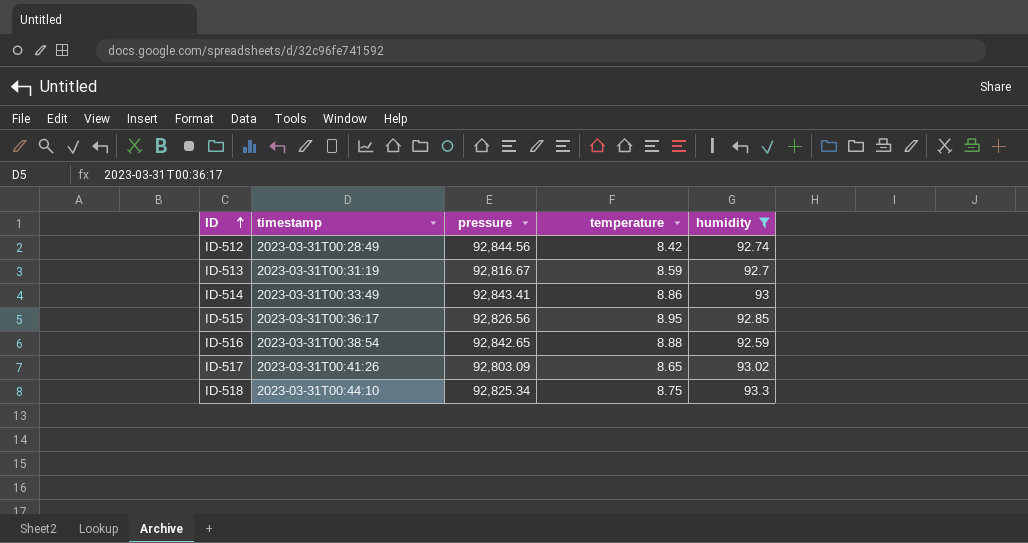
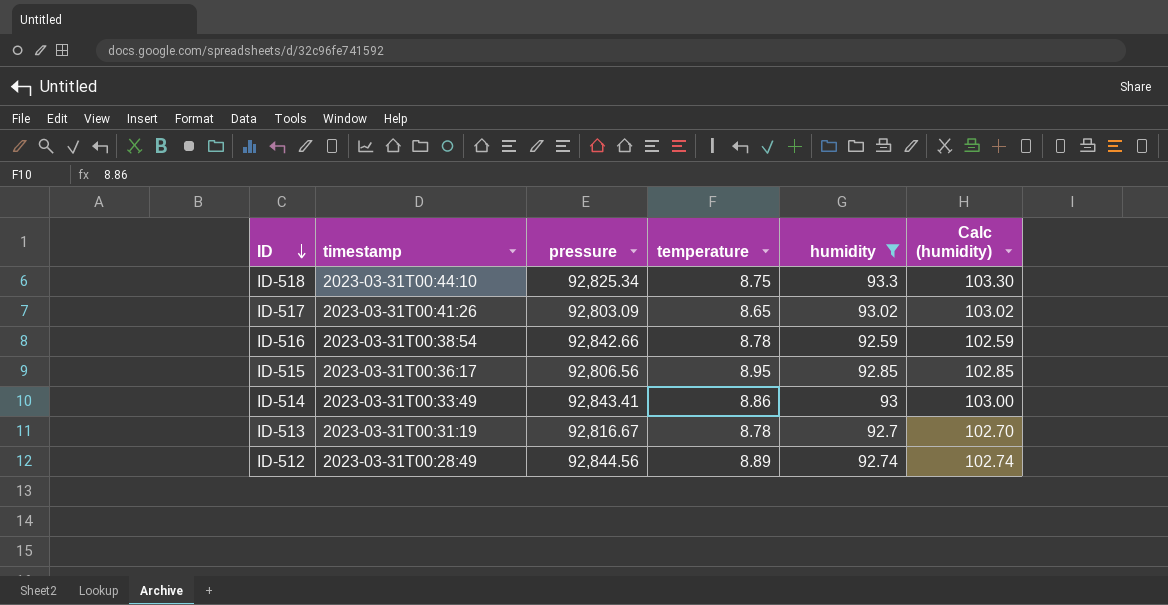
row order: ID ascending -> ID descending
column Calc (humidity) | formula: none -> [humidity] + 10
ID-516 | pressure: 92,842.65 -> 92,842.66
ID-516 | temperature: 8.88 -> 8.78
ID-515 | pressure: 92,826.56 -> 92,806.56
ID-513 | temperature: 8.59 -> 8.78
ID-512 | temperature: 8.42 -> 8.89

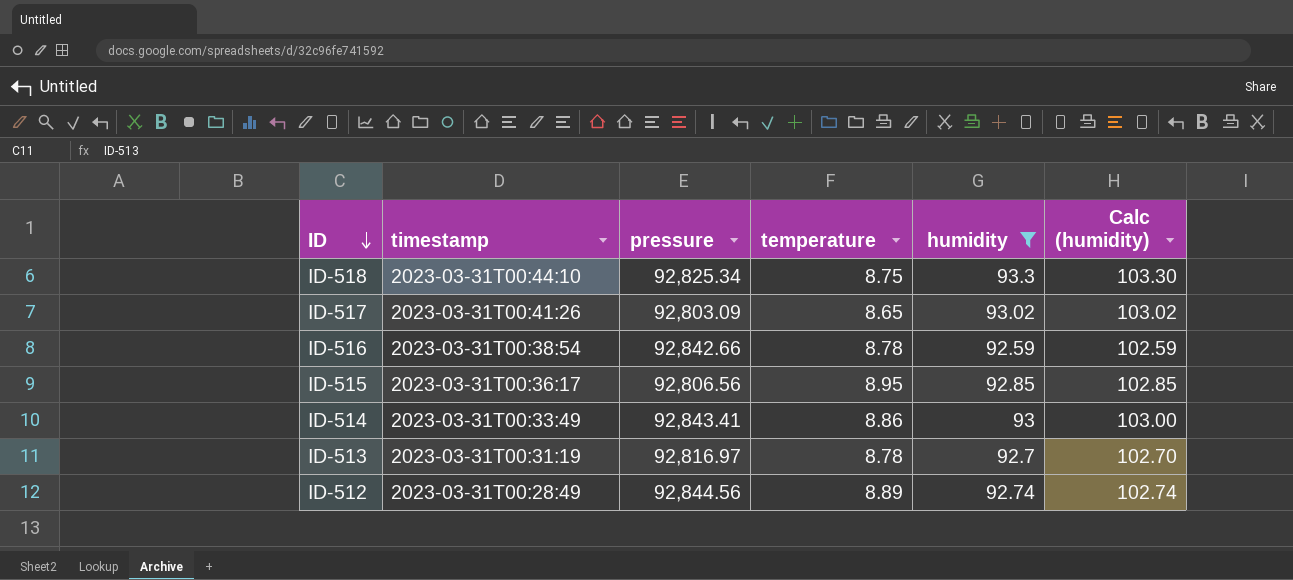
ID-513 | pressure: 92,816.67 -> 92,816.97

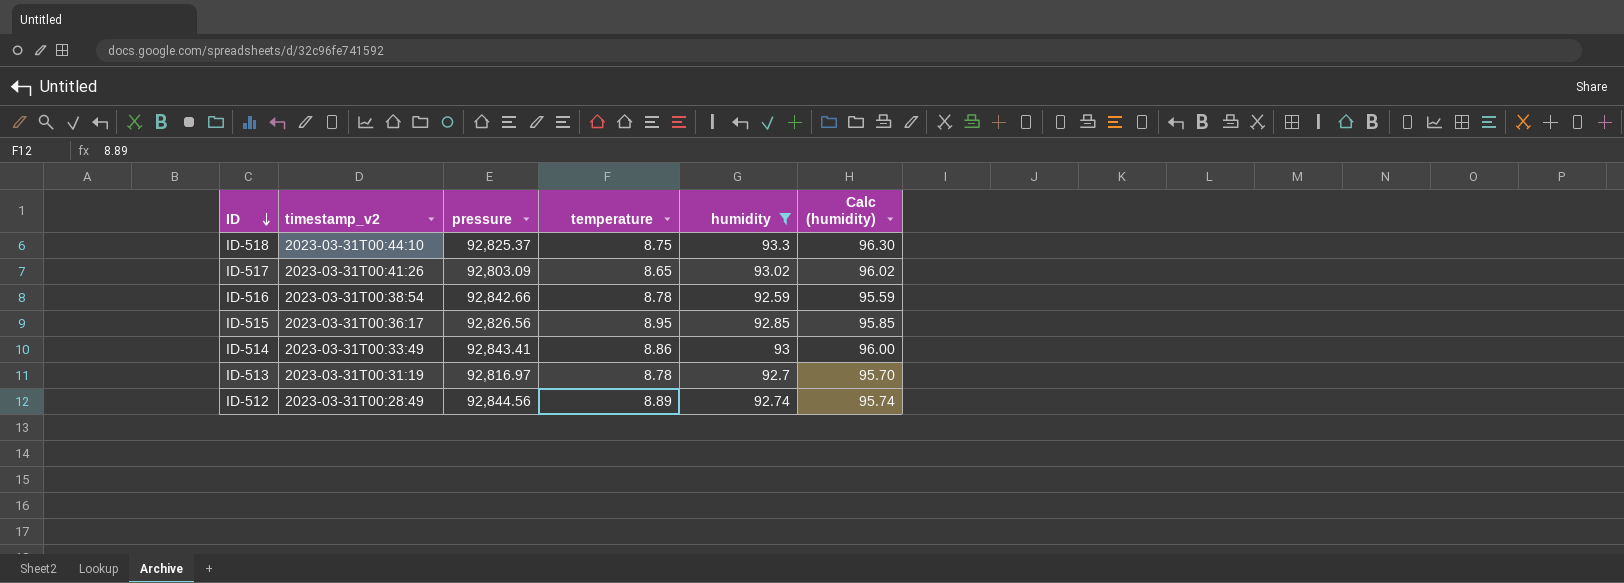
column name: timestamp -> timestamp_v2
column Calc (humidity) | formula: [humidity] + 10 -> [humidity] + 3
ID-518 | pressure: 92,825.34 -> 92,825.37
ID-515 | pressure: 92,806.56 -> 92,826.56

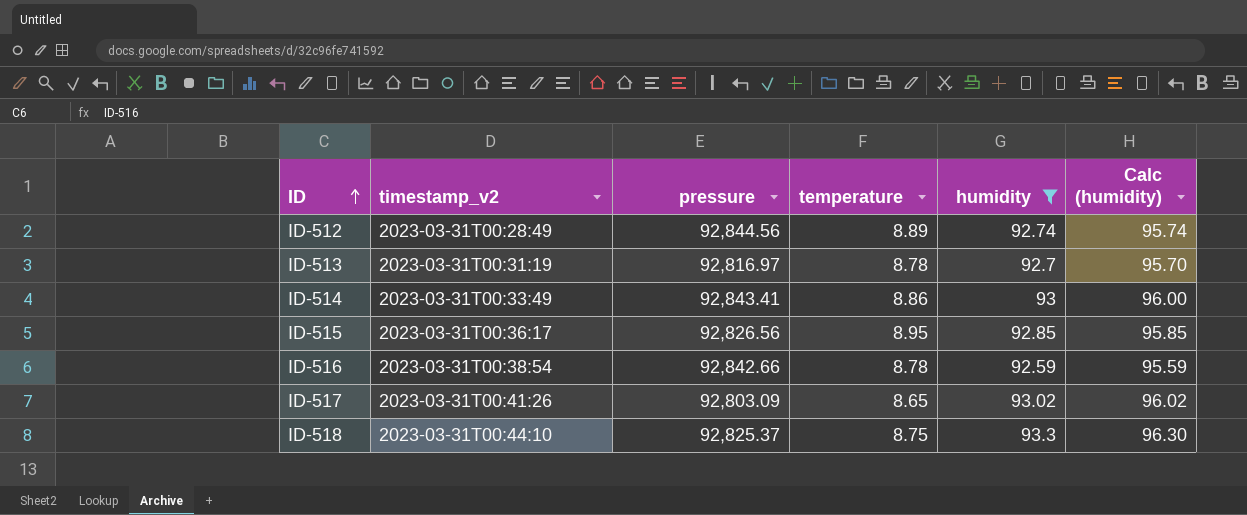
row order: ID descending -> ID ascending

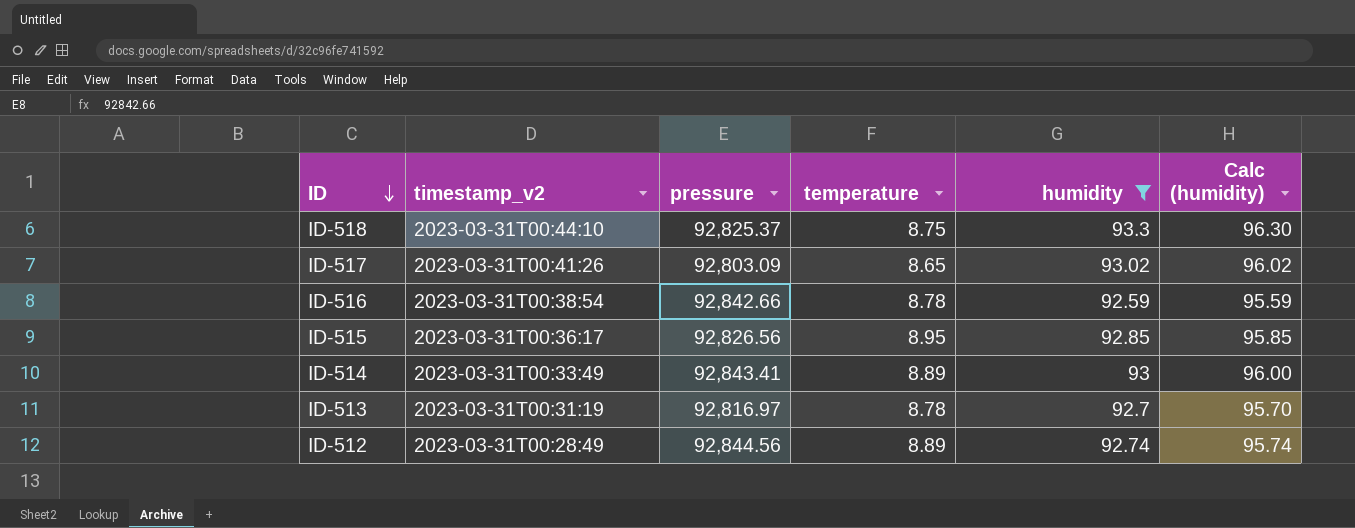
row order: ID ascending -> ID descending
ID-514 | temperature: 8.86 -> 8.89

